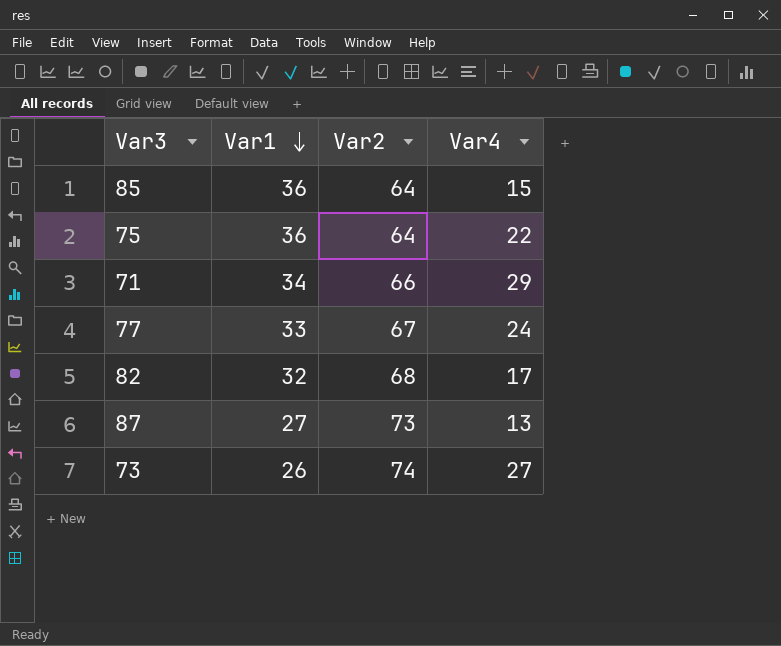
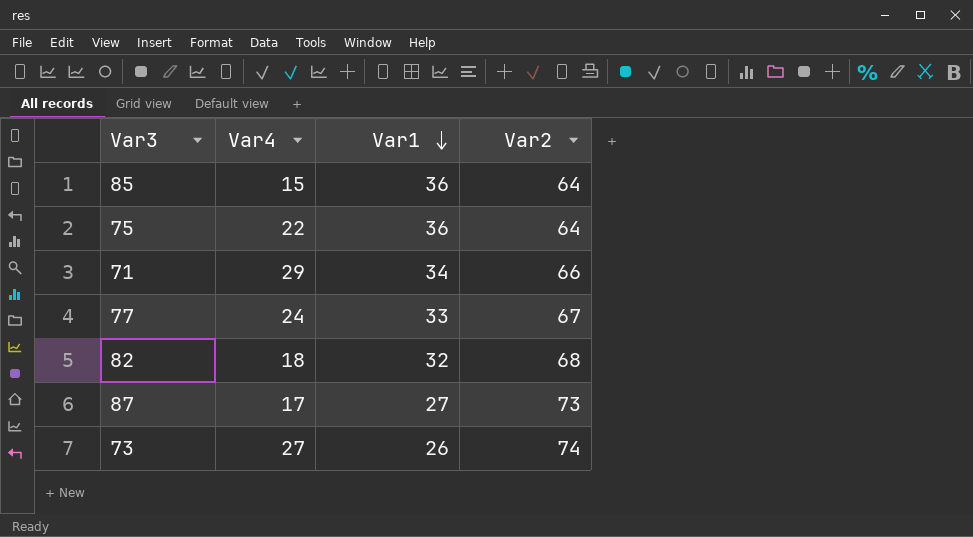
column Var4 | position: 4 -> 2
82 | Var4: 17 -> 18
87 | Var4: 13 -> 17

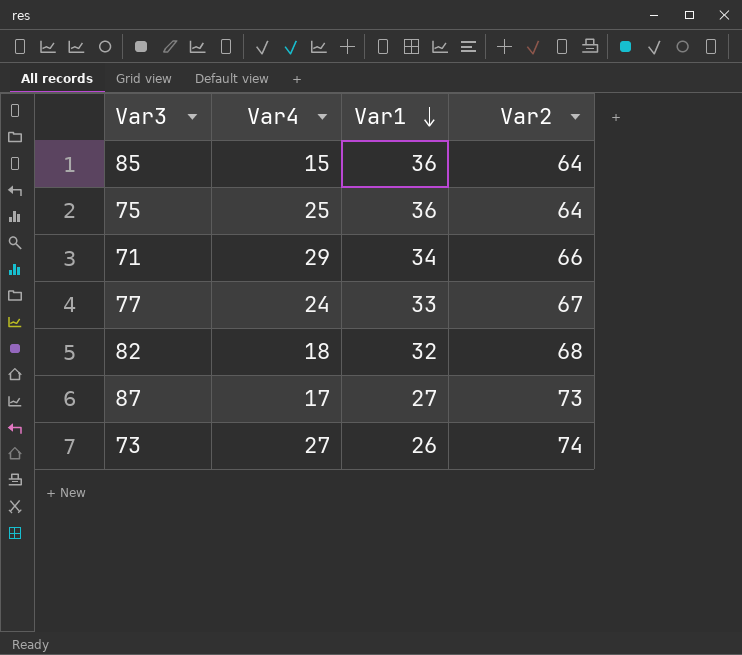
75 | Var4: 22 -> 25

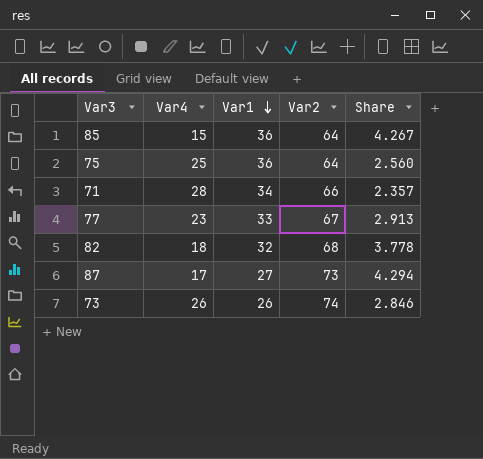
column Share | formula: none -> [Var2] / [Var4]
71 | Var4: 29 -> 28
77 | Var4: 24 -> 23
73 | Var4: 27 -> 26

